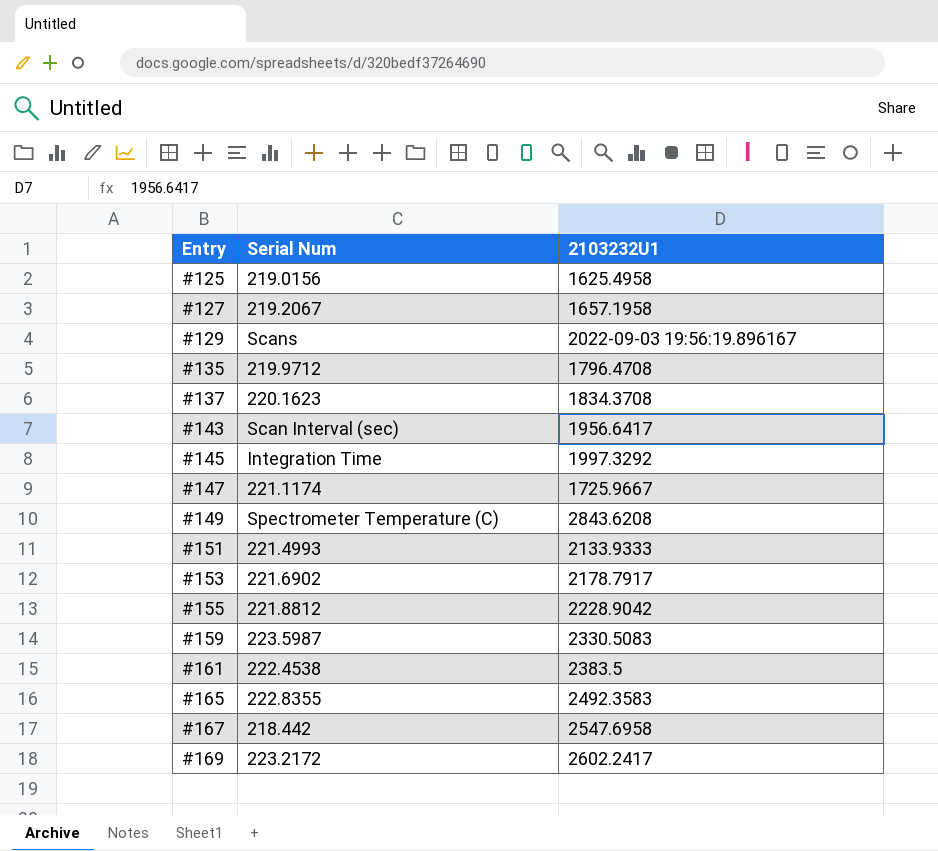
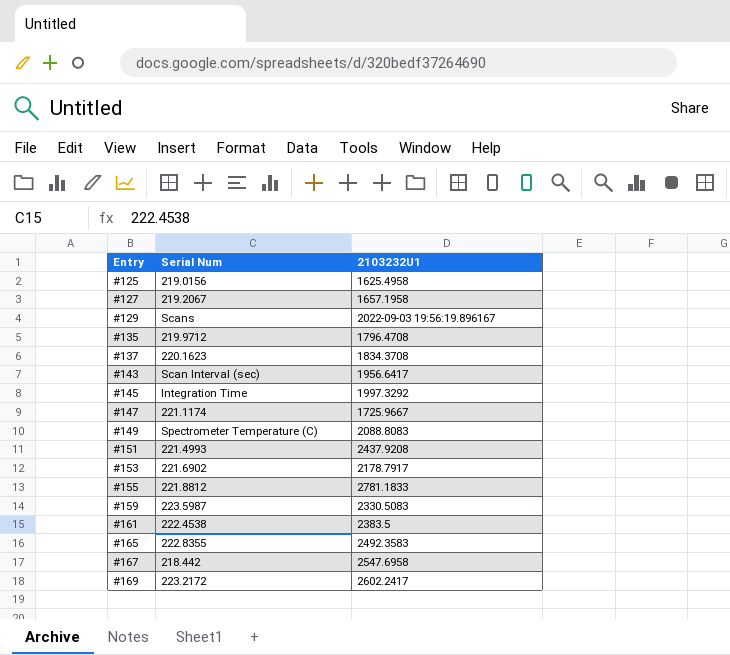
#149 | 2103232U1: 2843.6208 -> 2088.8083
#151 | 2103232U1: 2133.9333 -> 2437.9208
#155 | 2103232U1: 2228.9042 -> 2781.1833

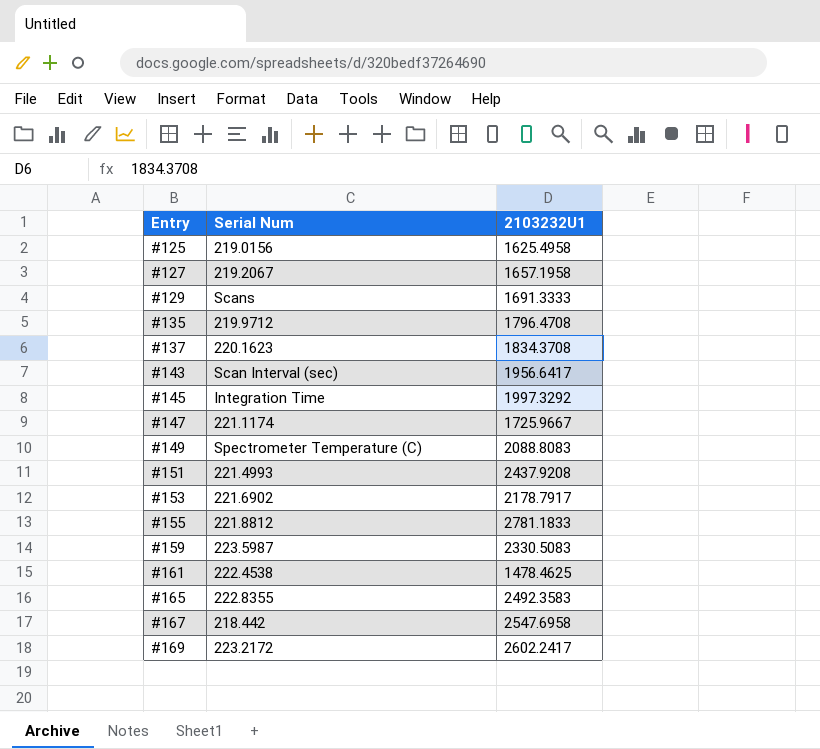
#129 | 2103232U1: 2022-09-03 19:56:19.896167 -> 1691.3333
#161 | 2103232U1: 2383.5 -> 1478.4625

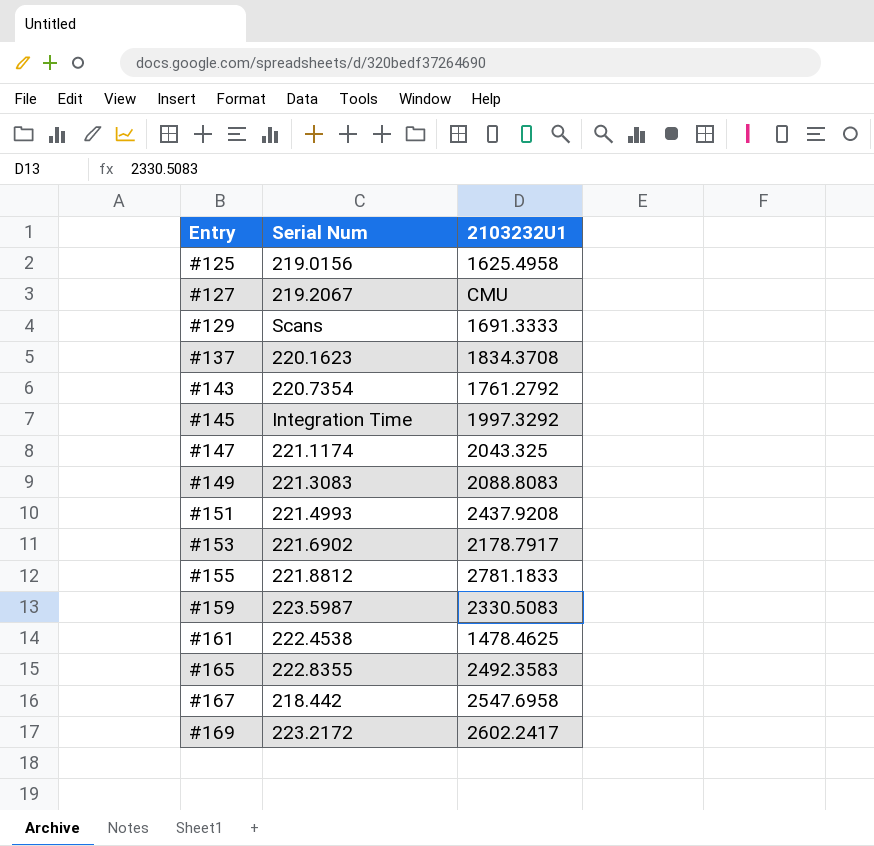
row #135: 219.9712 | 1796.4708 -> none
#127 | 2103232U1: 1657.1958 -> CMU
#143 | Serial Num: Scan Interval (sec) -> 220.7354
#143 | 2103232U1: 1956.6417 -> 1761.2792
#147 | 2103232U1: 1725.9667 -> 2043.325
#149 | Serial Num: Spectrometer Temperature (C) -> 221.3083

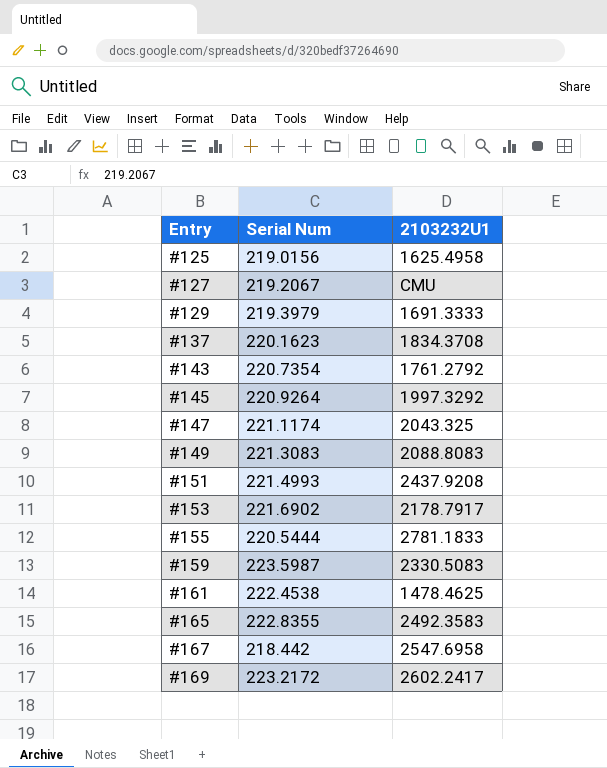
#129 | Serial Num: Scans -> 219.3979
#145 | Serial Num: Integration Time -> 220.9264
#155 | Serial Num: 221.8812 -> 220.5444

